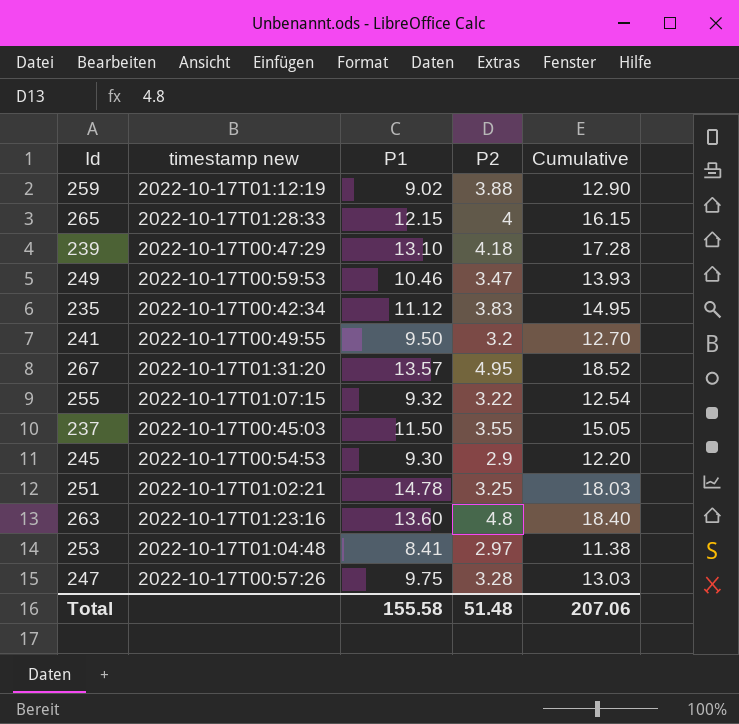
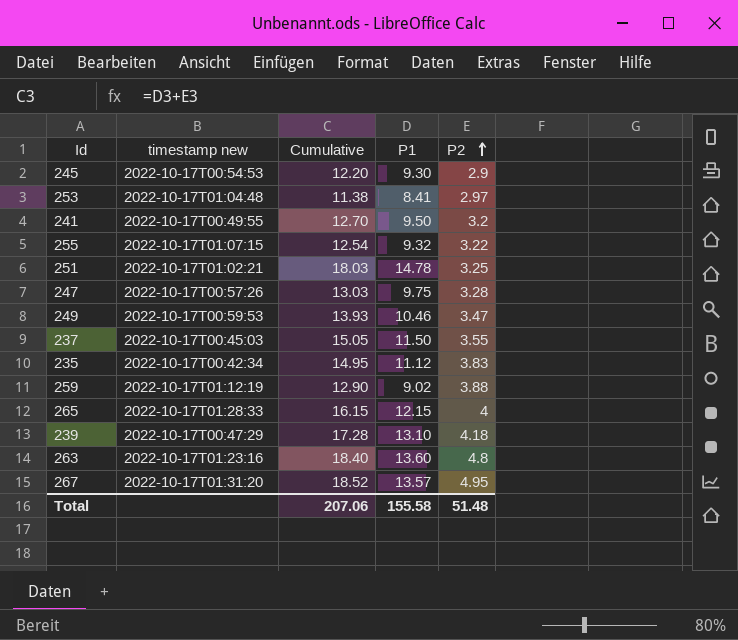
row order: none -> P2 ascending
column Cumulative | position: 5 -> 3

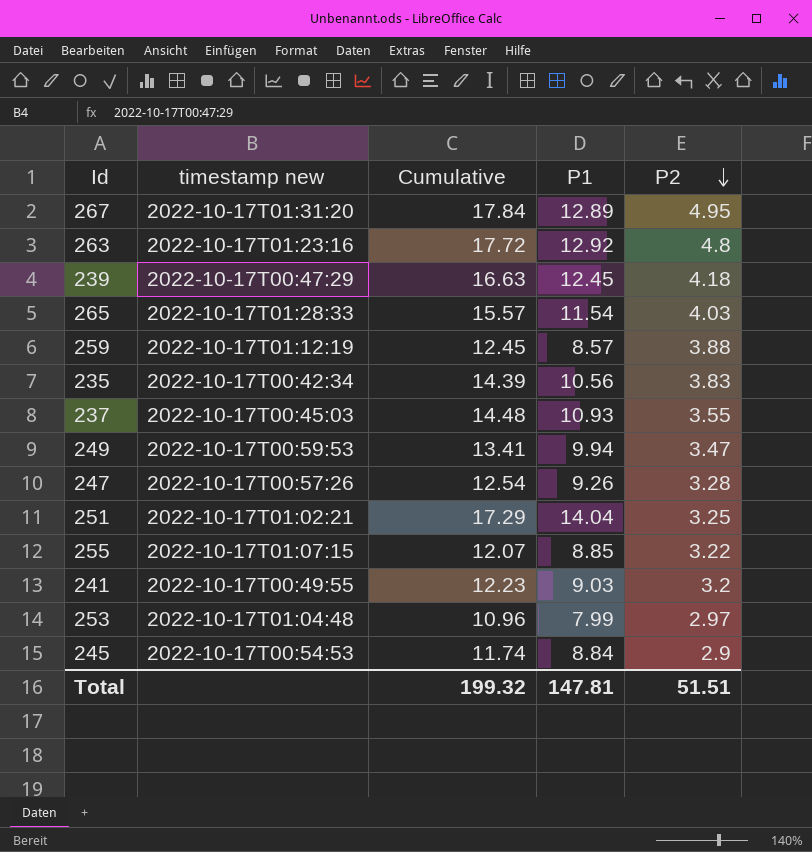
row order: P2 ascending -> P2 descending
267 | Cumulative: 18.52 -> 17.84
267 | P1: 13.57 -> 12.89
263 | Cumulative: 18.40 -> 17.72
263 | P1: 13.60 -> 12.92
239 | Cumulative: 17.28 -> 16.63
239 | P1: 13.10 -> 12.45
265 | Cumulative: 16.15 -> 15.57
265 | P1: 12.15 -> 11.54
265 | P2: 4 -> 4.03
259 | Cumulative: 12.90 -> 12.45
259 | P1: 9.02 -> 8.57
235 | Cumulative: 14.95 -> 14.39
235 | P1: 11.12 -> 10.56
237 | Cumulative: 15.05 -> 14.48
237 | P1: 11.50 -> 10.93
249 | Cumulative: 13.93 -> 13.41
249 | P1: 10.46 -> 9.94
247 | Cumulative: 13.03 -> 12.54
247 | P1: 9.75 -> 9.26
251 | Cumulative: 18.03 -> 17.29
251 | P1: 14.78 -> 14.04
255 | Cumulative: 12.54 -> 12.07
255 | P1: 9.32 -> 8.85
241 | Cumulative: 12.70 -> 12.23
241 | P1: 9.50 -> 9.03
253 | Cumulative: 11.38 -> 10.96
253 | P1: 8.41 -> 7.99
245 | Cumulative: 12.20 -> 11.74
245 | P1: 9.30 -> 8.84
Total | Cumulative: 207.06 -> 199.32
Total | P1: 155.58 -> 147.81
Total | P2: 51.48 -> 51.51

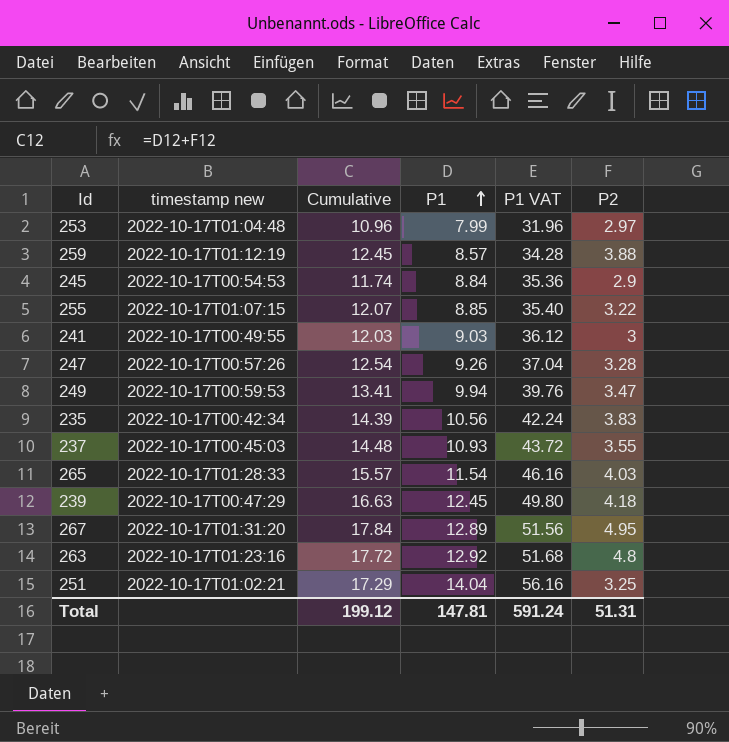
row order: P2 descending -> P1 ascending
column P1 VAT | formula: none -> [P1] * 4
241 | Cumulative: 12.23 -> 12.03
241 | P2: 3.2 -> 3
Total | Cumulative: 199.32 -> 199.12
Total | P2: 51.51 -> 51.31

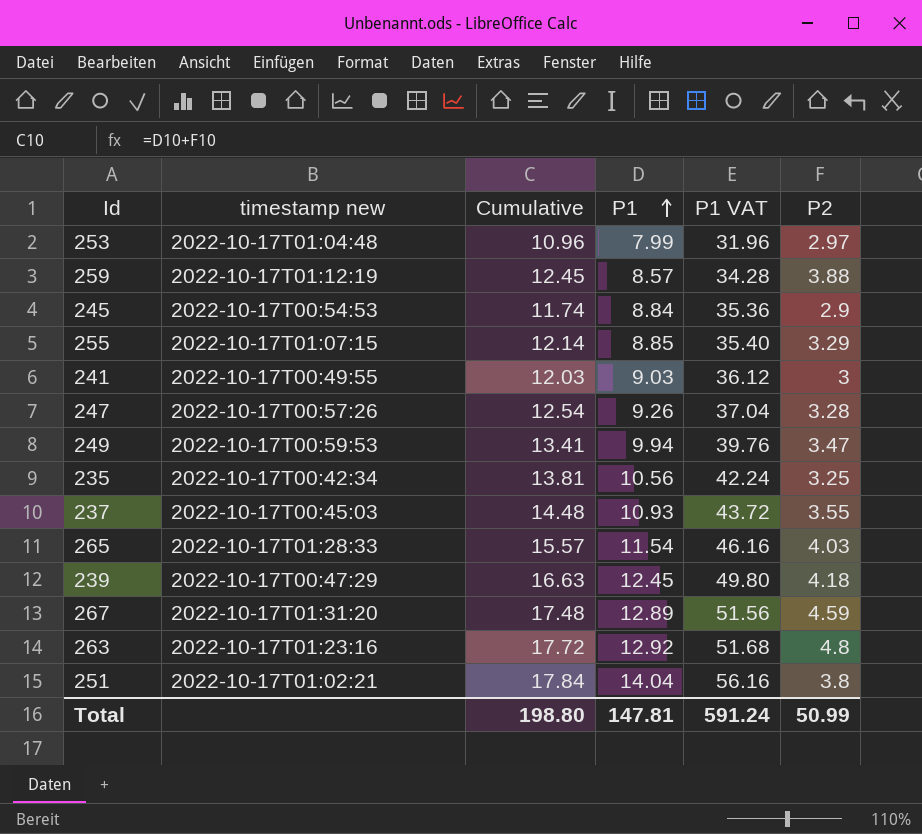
255 | Cumulative: 12.07 -> 12.14
255 | P2: 3.22 -> 3.29
235 | Cumulative: 14.39 -> 13.81
235 | P2: 3.83 -> 3.25
267 | Cumulative: 17.84 -> 17.48
267 | P2: 4.95 -> 4.59
251 | Cumulative: 17.29 -> 17.84
251 | P2: 3.25 -> 3.8
Total | Cumulative: 199.12 -> 198.80
Total | P2: 51.31 -> 50.99

